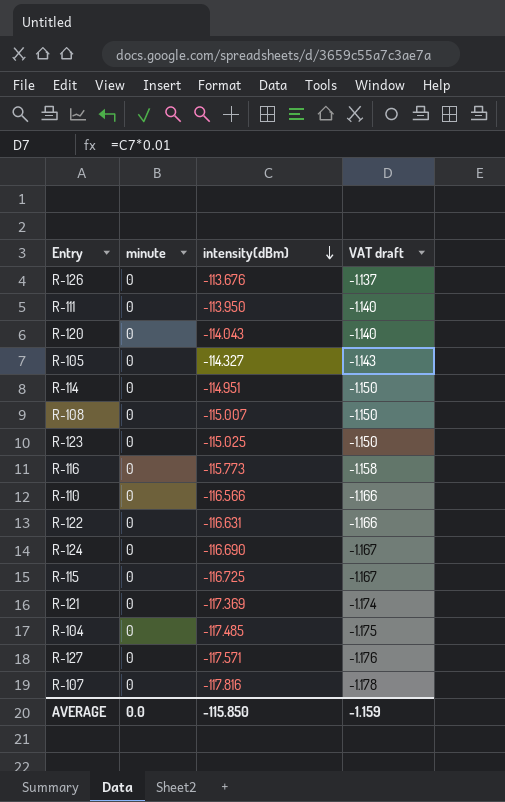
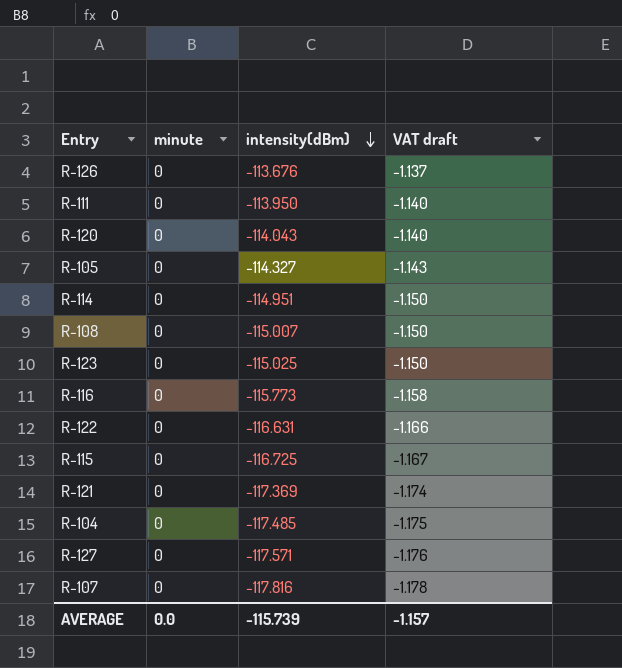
row R-110: 0 | -116.566 | -1.166 -> none
row R-124: 0 | -116.690 | -1.167 -> none
AVERAGE | intensity(dBm): -115.850 -> -115.739
AVERAGE | VAT draft: -1.159 -> -1.157

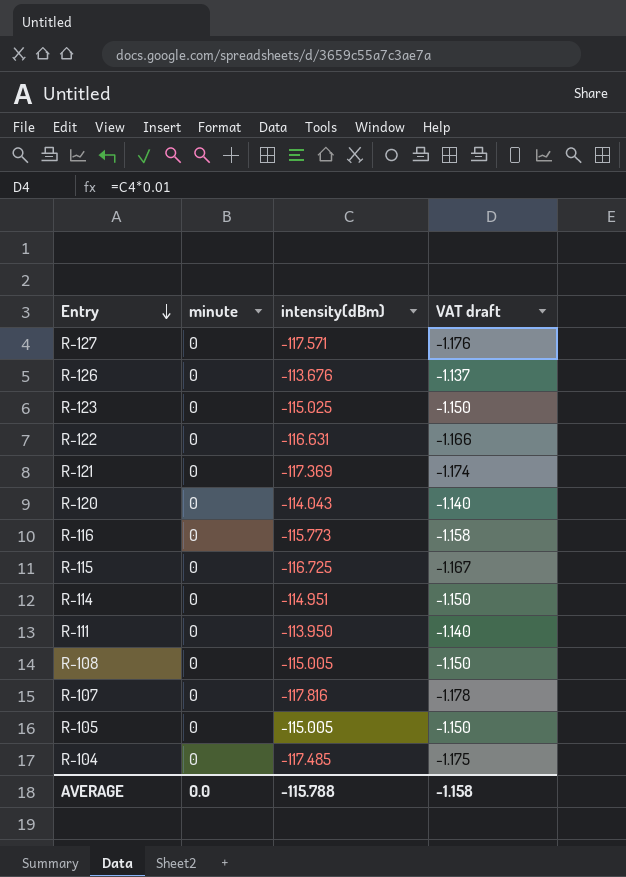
row order: intensity(dBm) descending -> Entry descending
R-108 | intensity(dBm): -115.007 -> -115.005
R-105 | intensity(dBm): -114.327 -> -115.005
R-105 | VAT draft: -1.143 -> -1.150
AVERAGE | intensity(dBm): -115.739 -> -115.788
AVERAGE | VAT draft: -1.157 -> -1.158

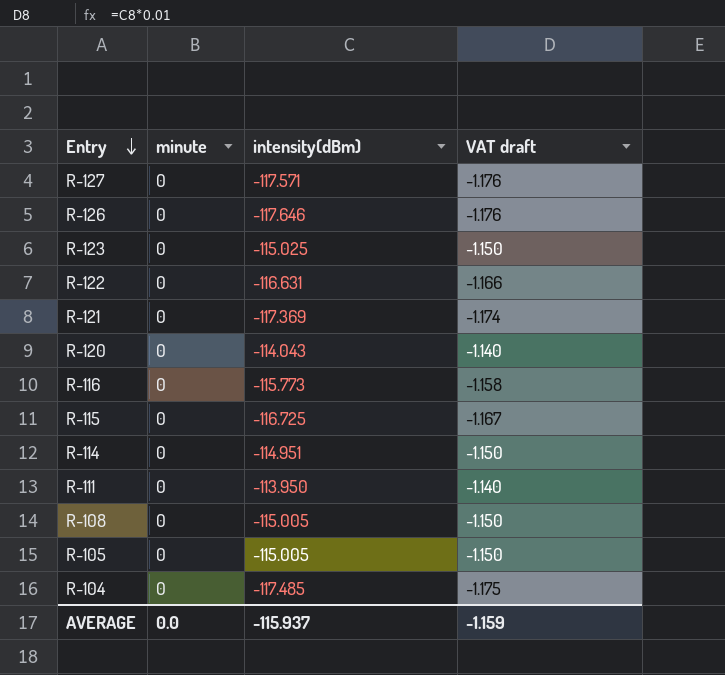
row R-107: 0 | -117.816 | -1.178 -> none
R-126 | intensity(dBm): -113.676 -> -117.646
R-126 | VAT draft: -1.137 -> -1.176
AVERAGE | intensity(dBm): -115.788 -> -115.937
AVERAGE | VAT draft: -1.158 -> -1.159

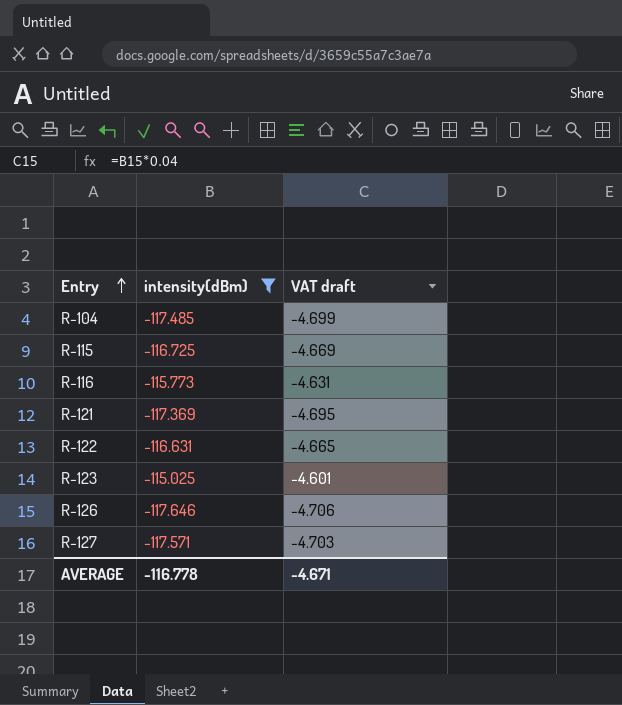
filter: none -> intensity(dBm) <= -115.025
row order: Entry descending -> Entry ascending
column minute | position: 2 -> none
column VAT draft | formula: [intensity(dBm)] * 0.01 -> [intensity(dBm)] * 0.04
AVERAGE | intensity(dBm): -115.937 -> -116.778
AVERAGE | VAT draft: -1.159 -> -4.671

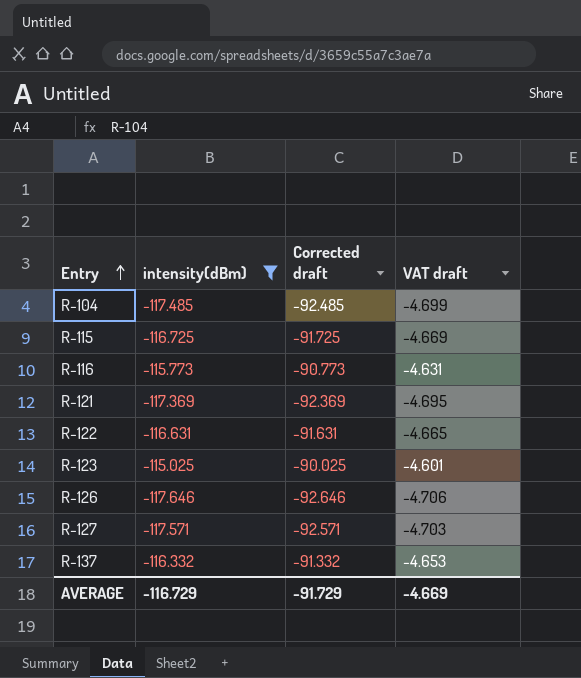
column Corrected draft | formula: none -> [intensity(dBm)] + 25
row R-137: none -> -116.332 | -91.332 | -4.653
AVERAGE | intensity(dBm): -116.778 -> -116.729
AVERAGE | VAT draft: -4.671 -> -4.669

